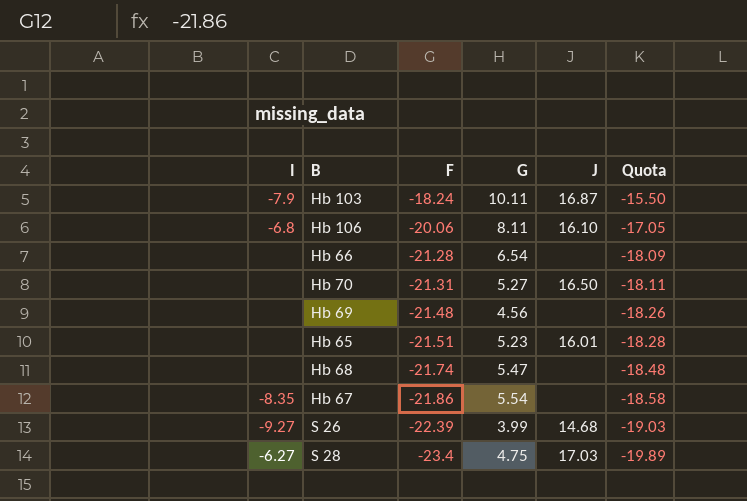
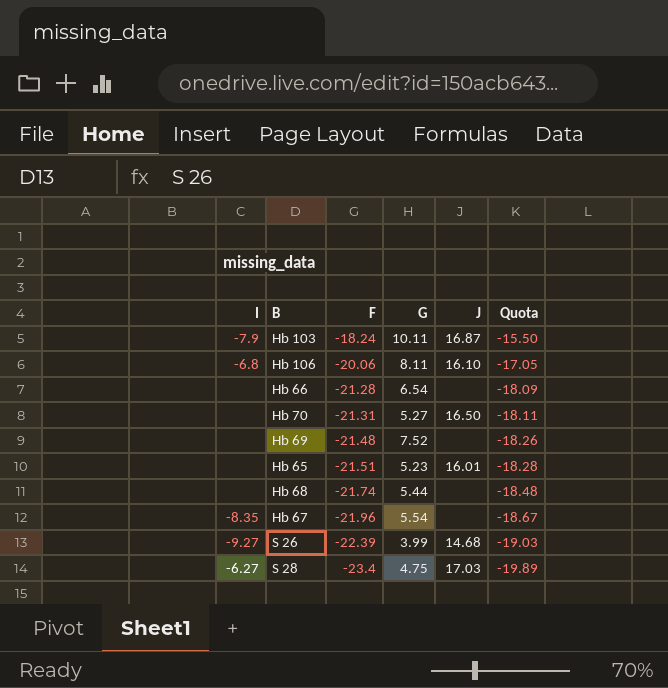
Hb 69 | G: 4.56 -> 7.52
Hb 68 | G: 5.47 -> 5.44
Hb 67 | F: -21.86 -> -21.96
Hb 67 | Quota: -18.58 -> -18.67

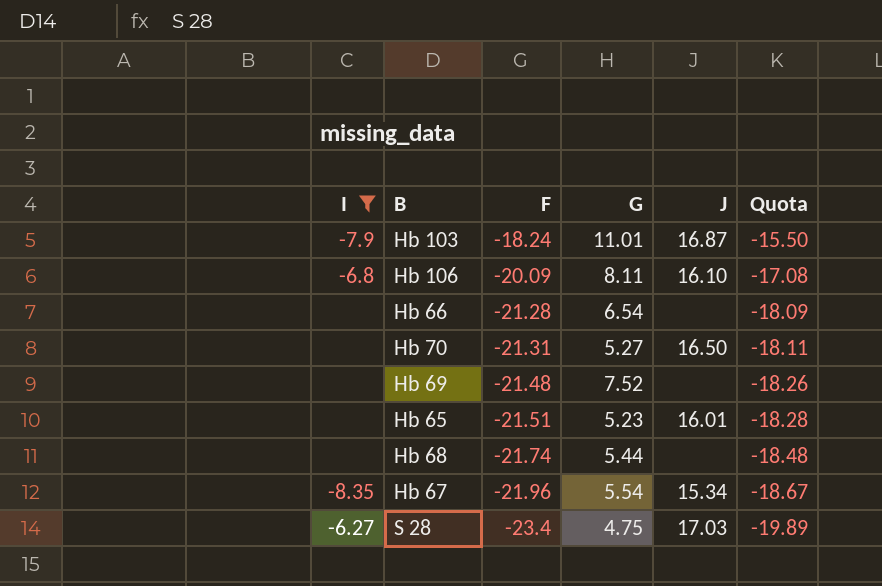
filter: none -> I != -9.27
Hb 103 | G: 10.11 -> 11.01
Hb 106 | F: -20.06 -> -20.09
Hb 106 | Quota: -17.05 -> -17.08
Hb 67 | J: none -> 15.34

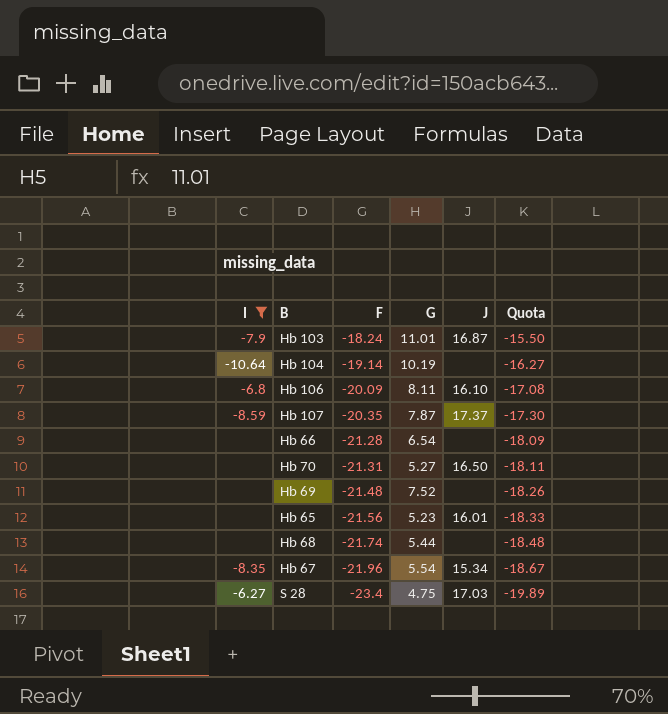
row Hb 104: none -> -10.64 | -19.14 | 10.19 | none | -16.27
row Hb 107: none -> -8.59 | -20.35 | 7.87 | 17.37 | -17.30
Hb 65 | F: -21.51 -> -21.56
Hb 65 | Quota: -18.28 -> -18.33

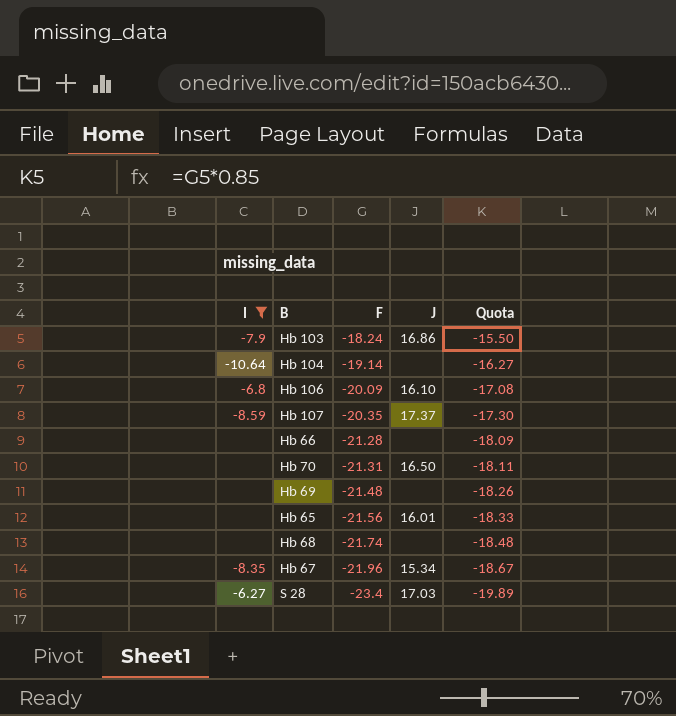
column G | position: 4 -> none
Hb 103 | J: 16.87 -> 16.86

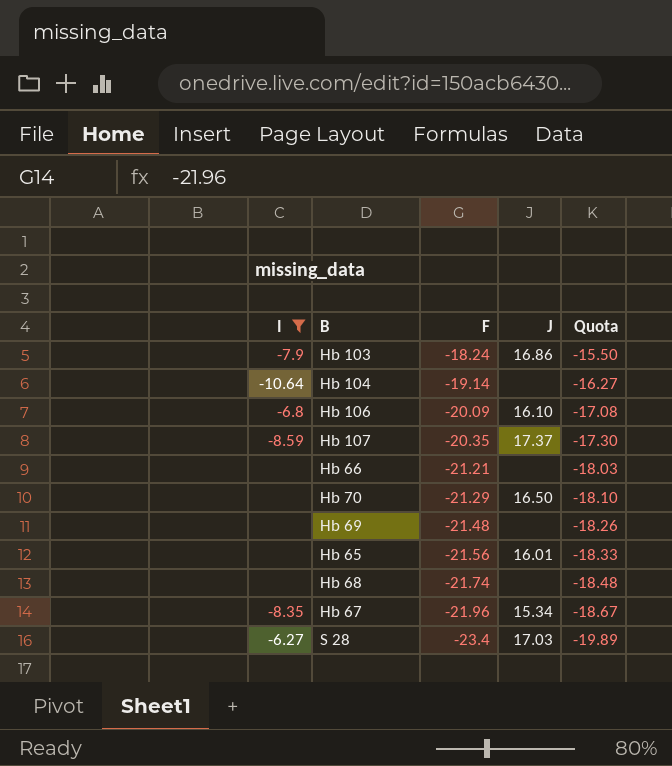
Hb 66 | F: -21.28 -> -21.21
Hb 66 | Quota: -18.09 -> -18.03
Hb 70 | F: -21.31 -> -21.29
Hb 70 | Quota: -18.11 -> -18.10

